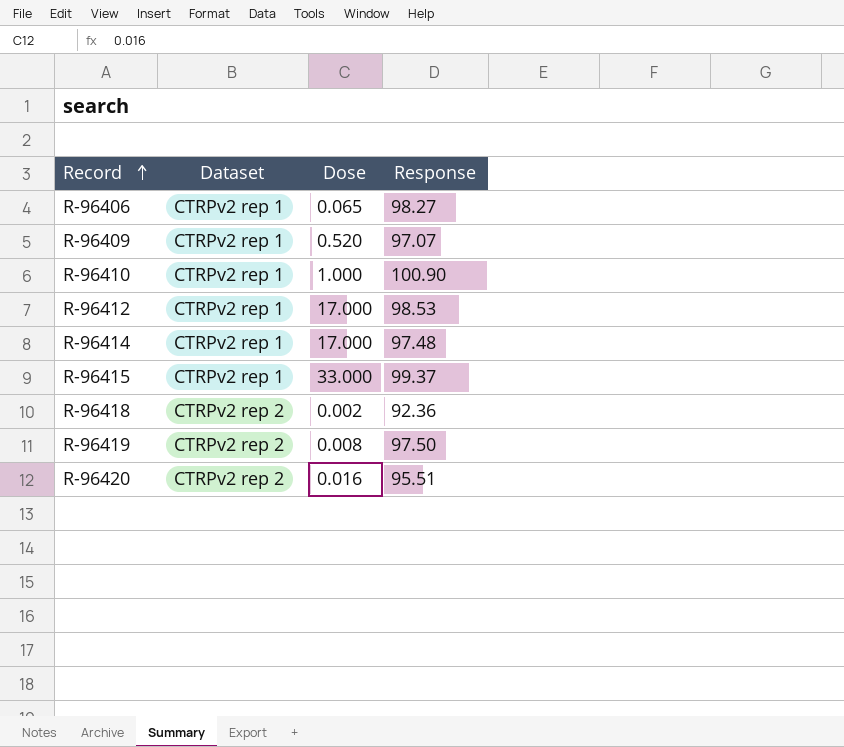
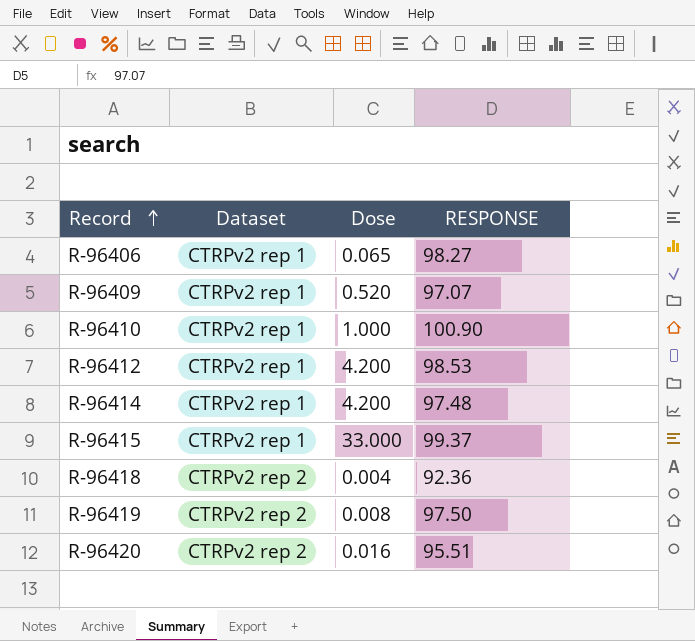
column name: Response -> RESPONSE
R-96412 | Dose: 17.000 -> 4.200
R-96414 | Dose: 17.000 -> 4.200
R-96418 | Dose: 0.002 -> 0.004

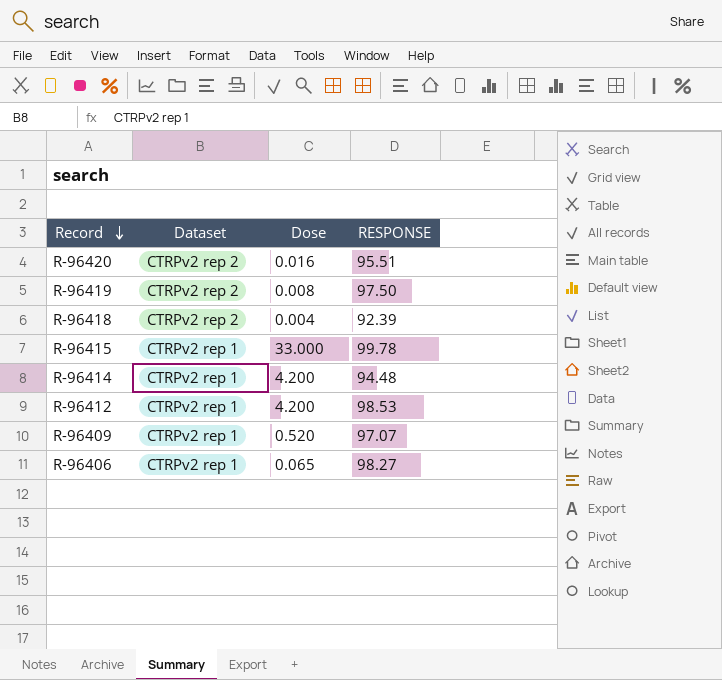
row order: Record ascending -> Record descending
row R-96410: CTRPv2 rep 1 | 1.000 | 100.90 -> none
R-96418 | RESPONSE: 92.36 -> 92.39
R-96415 | RESPONSE: 99.37 -> 99.78
R-96414 | RESPONSE: 97.48 -> 94.48

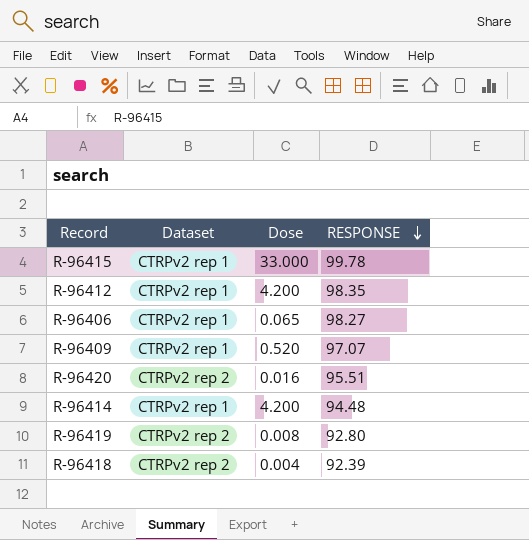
row order: Record descending -> RESPONSE descending
R-96412 | RESPONSE: 98.53 -> 98.35
R-96419 | RESPONSE: 97.50 -> 92.80

